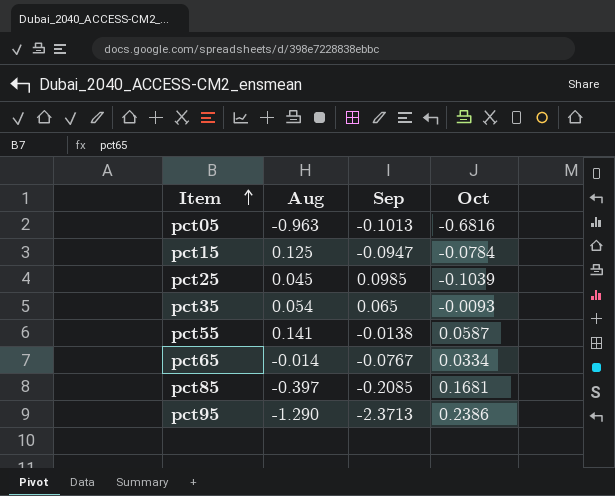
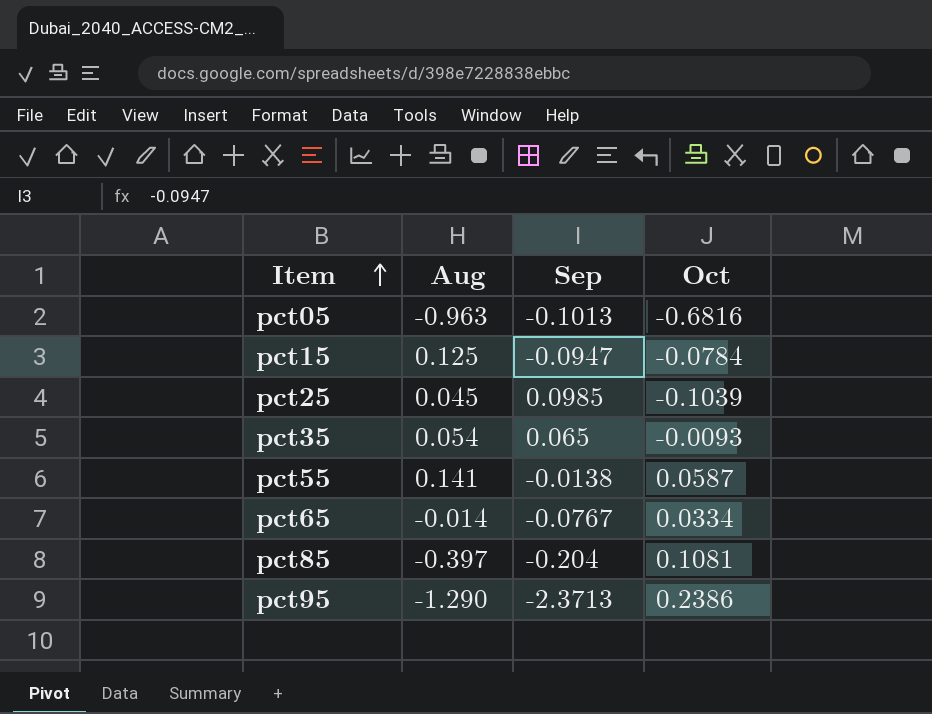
pct85 | Sep: -0.2085 -> -0.204
pct85 | Oct: 0.1681 -> 0.1081

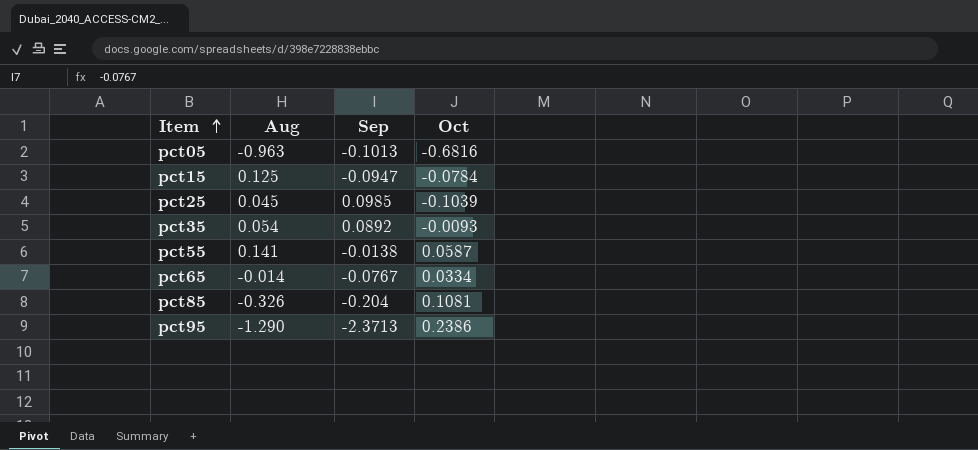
pct35 | Sep: 0.065 -> 0.0892
pct85 | Aug: -0.397 -> -0.326

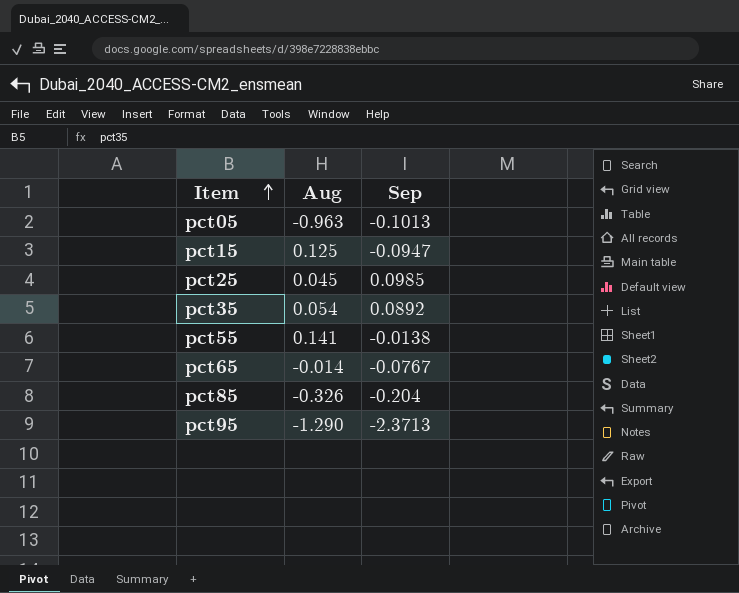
column Oct | position: 4 -> none

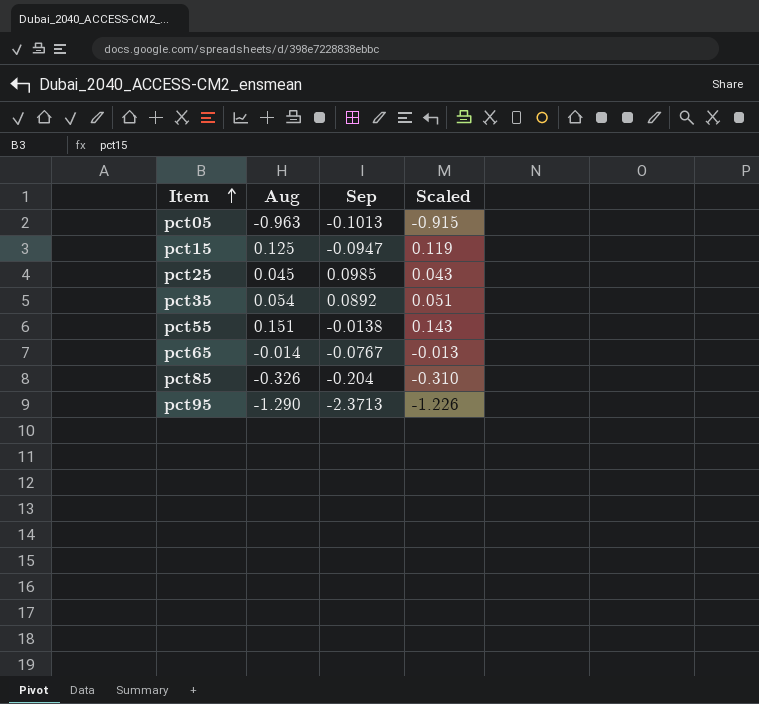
column Scaled | formula: none -> [Aug] * 0.95
pct55 | Aug: 0.141 -> 0.151

